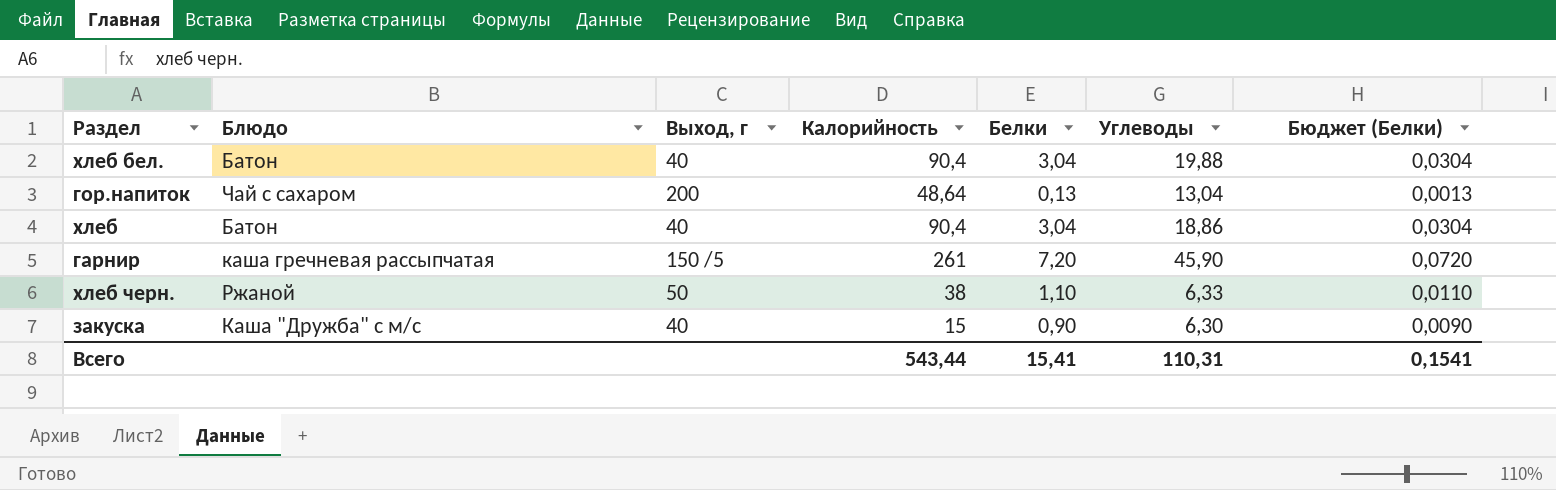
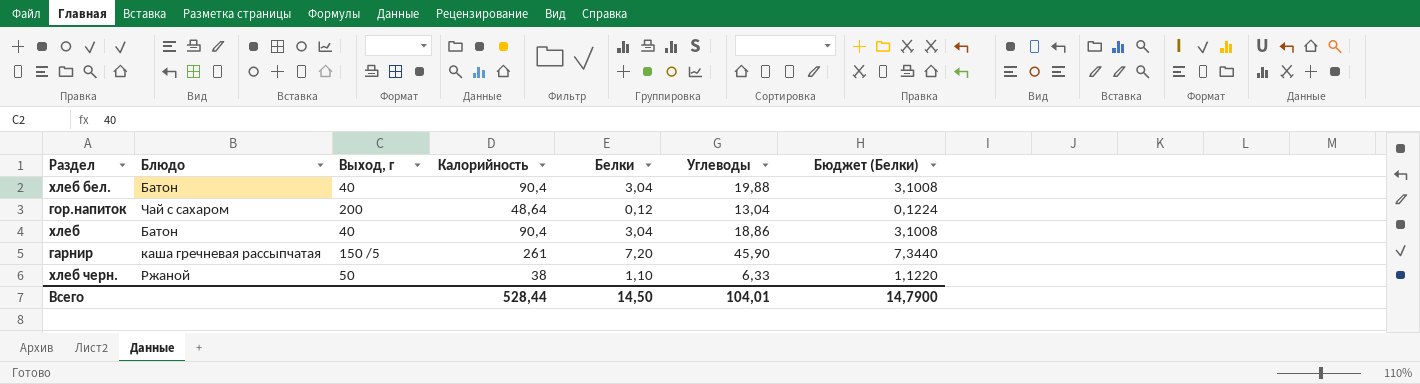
column Бюджет (Белки) | formula: [Белки] * 0,01 -> [Белки] * 1,02
row закуска: Каша "Дружба" с м/с | 40 | 15 | 0,90 | 6,30 | 0,0090 -> none
гор.напиток | Белки: 0,13 -> 0,12
Всего | Калорийность: 543,44 -> 528,44
Всего | Белки: 15,41 -> 14,50
Всего | Углеводы: 110,31 -> 104,01
Всего | Бюджет (Белки): 0,1541 -> 14,7900

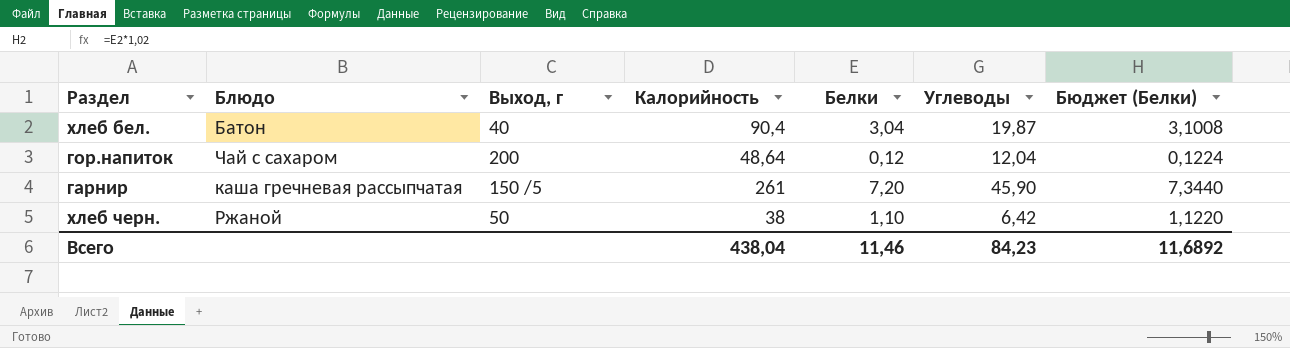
row хлеб: Батон | 40 | 90,4 | 3,04 | 18,86 | 3,1008 -> none
хлеб бел. | Углеводы: 19,88 -> 19,87
гор.напиток | Углеводы: 13,04 -> 12,04
хлеб черн. | Углеводы: 6,33 -> 6,42
Всего | Калорийность: 528,44 -> 438,04
Всего | Белки: 14,50 -> 11,46
Всего | Углеводы: 104,01 -> 84,23
Всего | Бюджет (Белки): 14,7900 -> 11,6892

